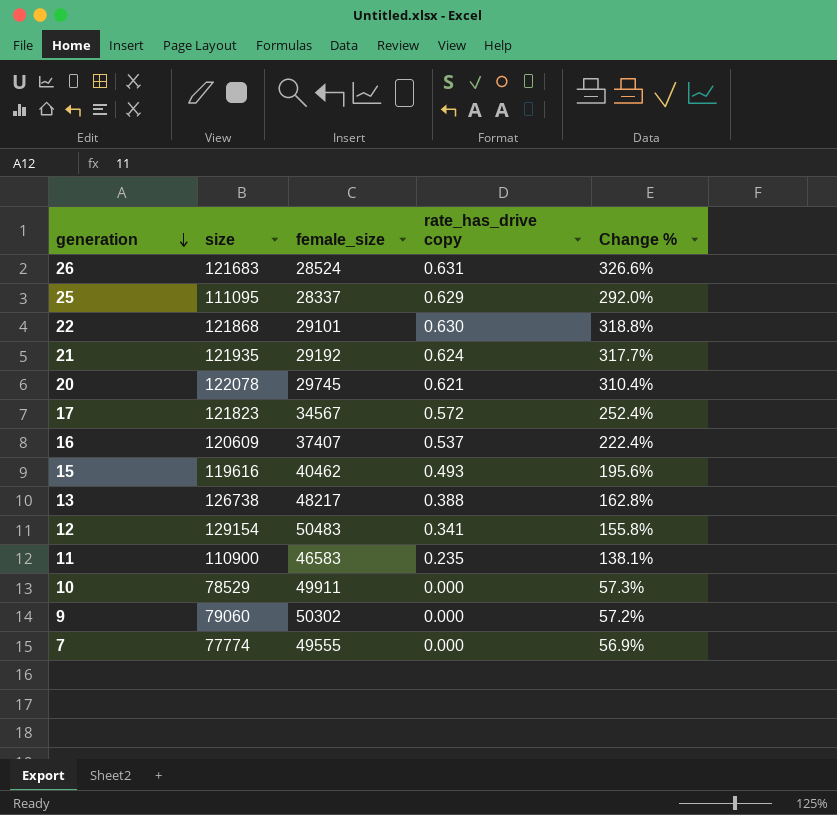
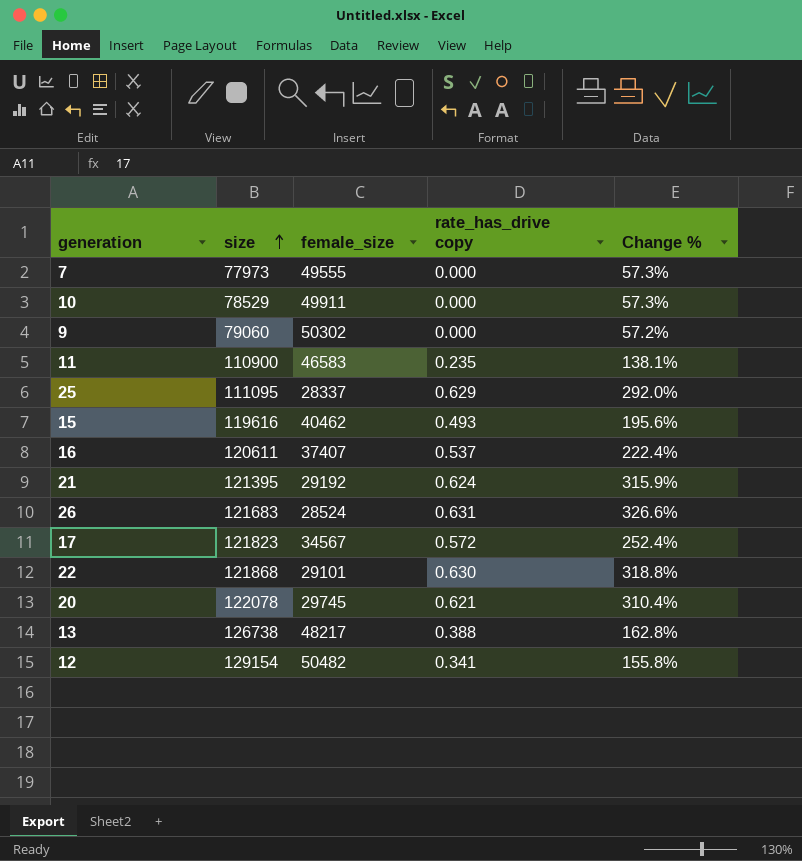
row order: generation descending -> size ascending
7 | size: 77774 -> 77973
7 | Change %: 56.9% -> 57.3%
16 | size: 120609 -> 120611
21 | size: 121935 -> 121395
21 | Change %: 317.7% -> 315.9%
12 | female_size: 50483 -> 50482

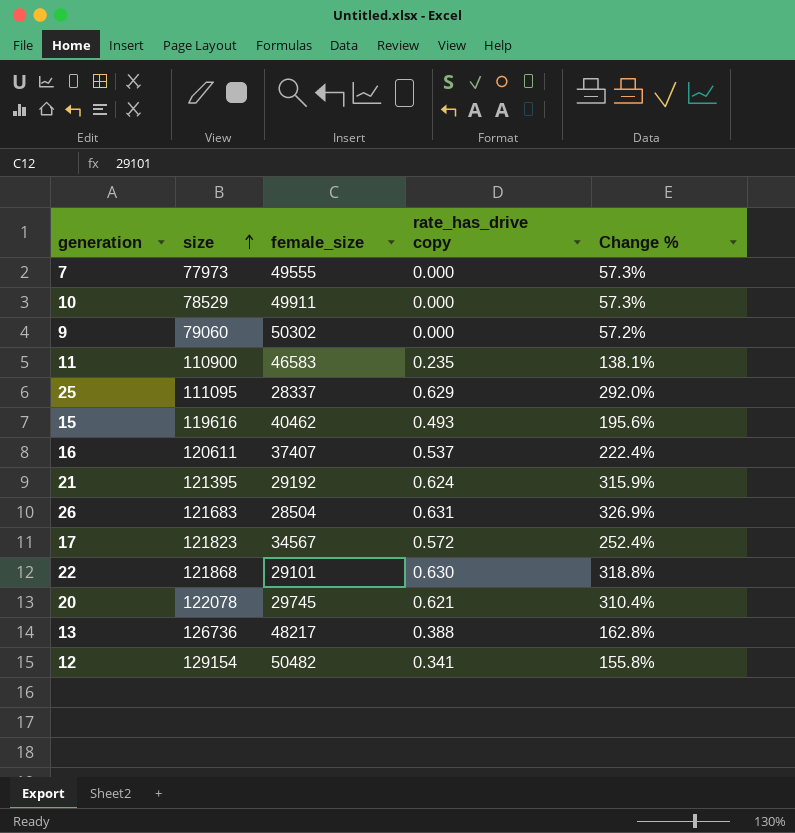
26 | female_size: 28524 -> 28504
26 | Change %: 326.6% -> 326.9%
13 | size: 126738 -> 126736

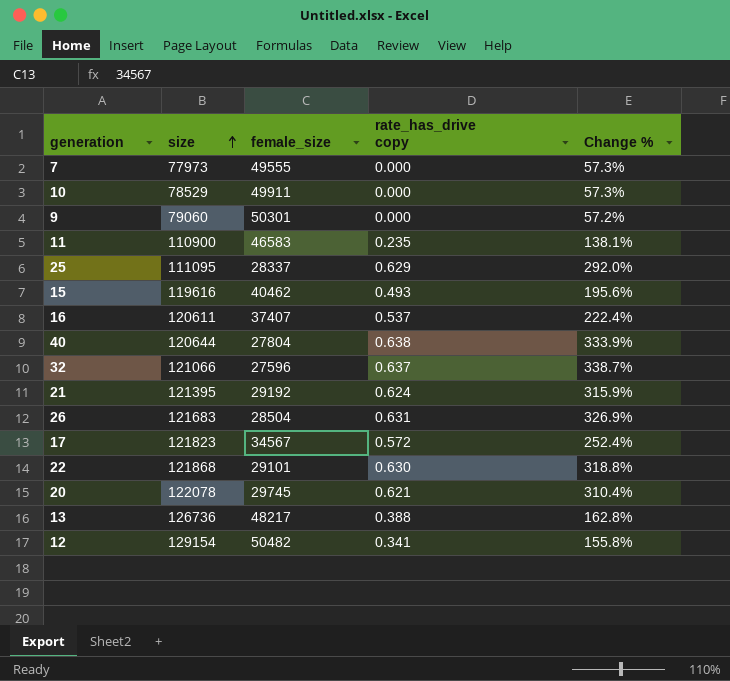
9 | female_size: 50302 -> 50301
row 40: none -> 120644 | 27804 | 0.638 | 333.9%
row 32: none -> 121066 | 27596 | 0.637 | 338.7%

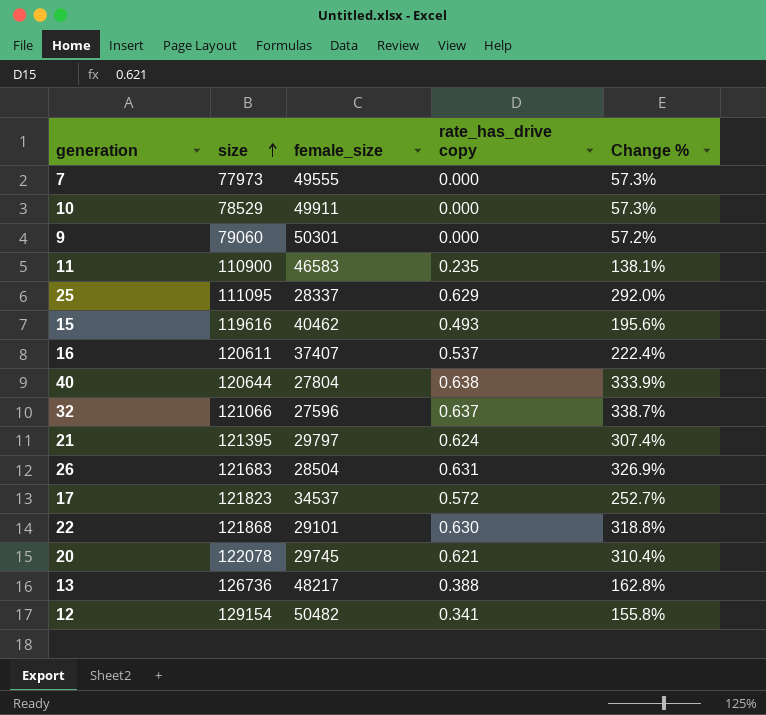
21 | female_size: 29192 -> 29797
21 | Change %: 315.9% -> 307.4%
17 | female_size: 34567 -> 34537
17 | Change %: 252.4% -> 252.7%

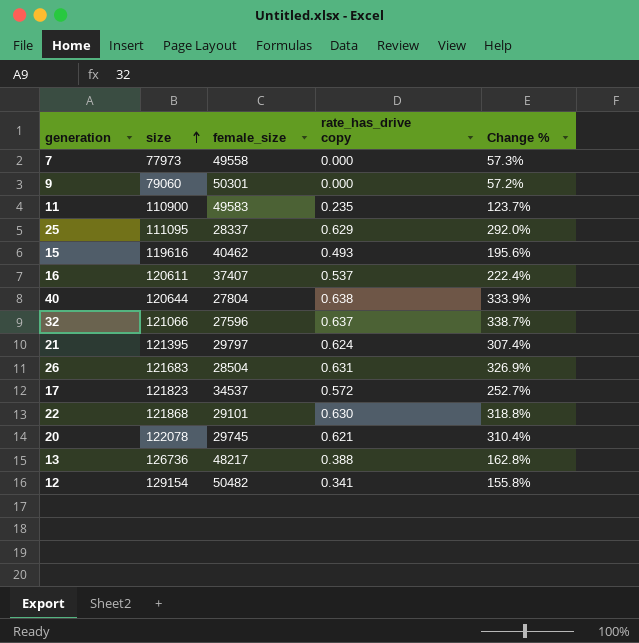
row 10: 78529 | 49911 | 0.000 | 57.3% -> none
7 | female_size: 49555 -> 49558
11 | female_size: 46583 -> 49583
11 | Change %: 138.1% -> 123.7%

